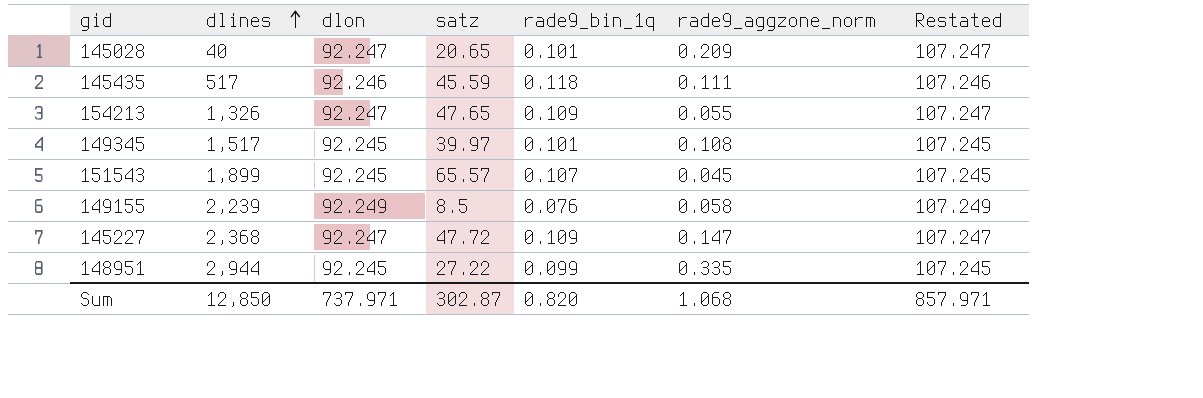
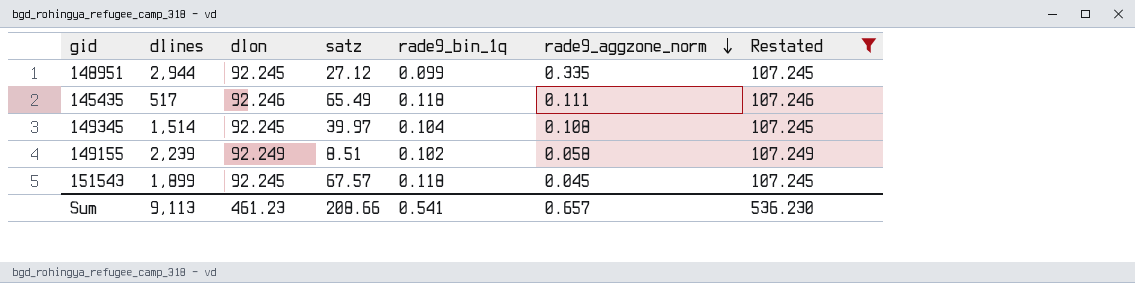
filter: none -> Restated != 107.247
row order: dlines ascending -> rade9_aggzone_norm descending
148951 | satz: 27.22 -> 27.12
145435 | satz: 45.59 -> 65.49
149345 | dlines: 1,517 -> 1,514
149345 | rade9_bin_1q: 0.101 -> 0.104
149155 | satz: 8.5 -> 8.51
149155 | rade9_bin_1q: 0.076 -> 0.102
151543 | satz: 65.57 -> 67.57
151543 | rade9_bin_1q: 0.107 -> 0.118
Sum | dlines: 12,850 -> 9,113
Sum | dlon: 737.971 -> 461.23
Sum | satz: 302.87 -> 208.66
Sum | rade9_bin_1q: 0.820 -> 0.541
Sum | rade9_aggzone_norm: 1.068 -> 0.657
Sum | Restated: 857.971 -> 536.230

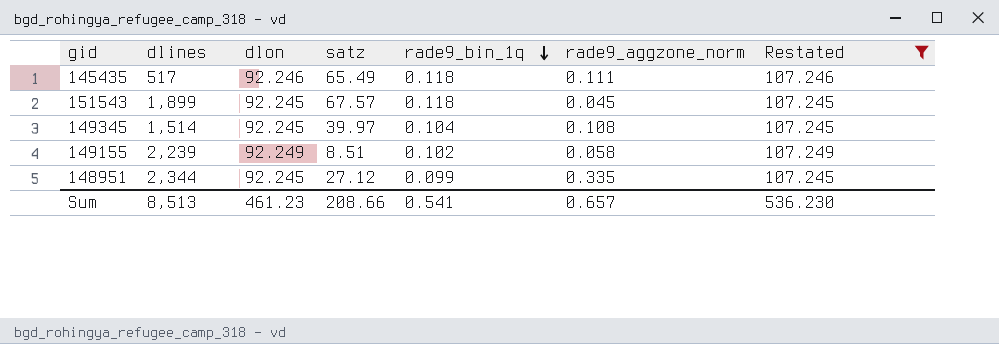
row order: rade9_aggzone_norm descending -> rade9_bin_1q descending
148951 | dlines: 2,944 -> 2,344
Sum | dlines: 9,113 -> 8,513

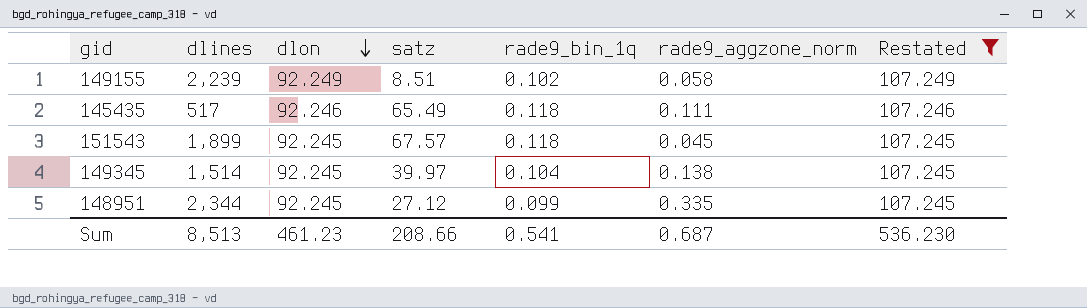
row order: rade9_bin_1q descending -> dlon descending
149345 | rade9_aggzone_norm: 0.108 -> 0.138
Sum | rade9_aggzone_norm: 0.657 -> 0.687

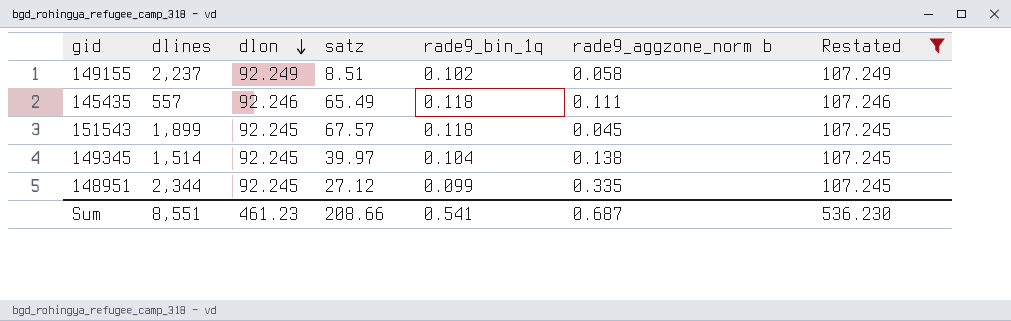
column name: rade9_aggzone_norm -> rade9_aggzone_norm b
149155 | dlines: 2,239 -> 2,237
145435 | dlines: 517 -> 557
Sum | dlines: 8,513 -> 8,551

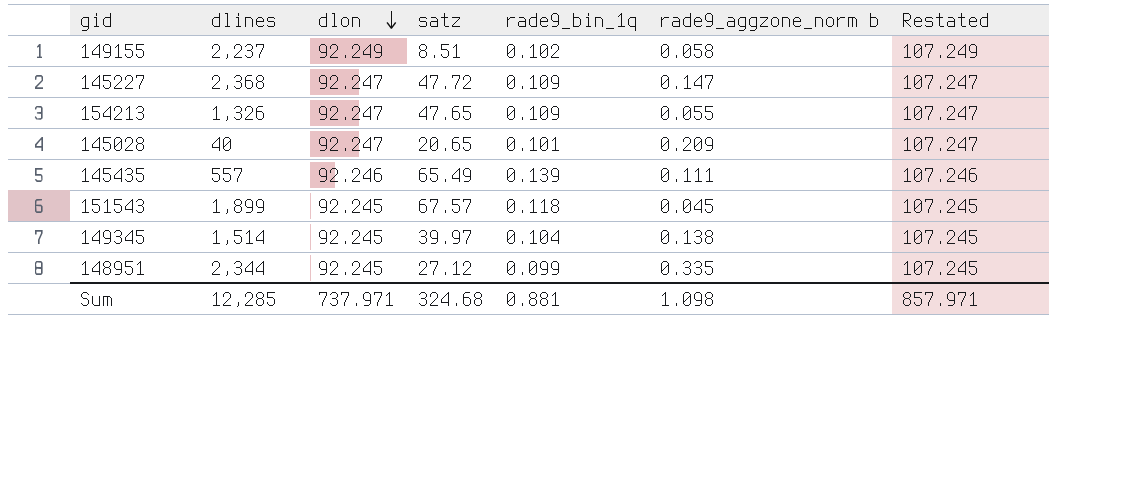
filter: Restated != 107.247 -> none
145435 | rade9_bin_1q: 0.118 -> 0.139
Sum | dlines: 8,551 -> 12,285
Sum | dlon: 461.23 -> 737.971
Sum | satz: 208.66 -> 324.68
Sum | rade9_bin_1q: 0.541 -> 0.881
Sum | rade9_aggzone_norm b: 0.687 -> 1.098
Sum | Restated: 536.230 -> 857.971

